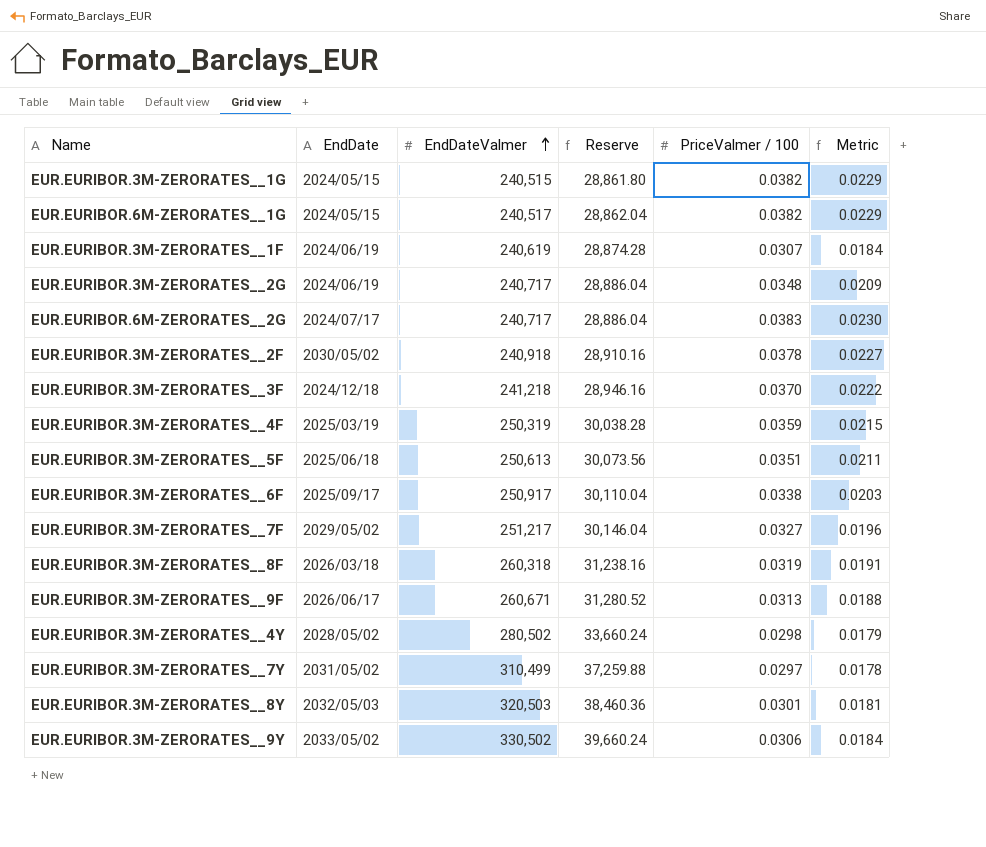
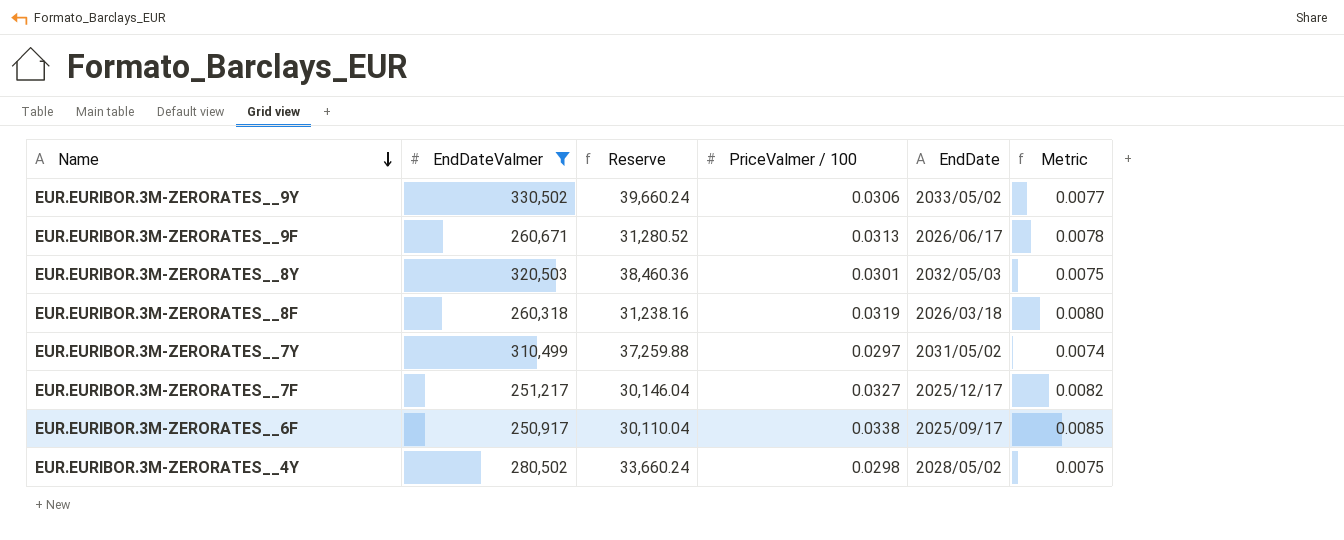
filter: none -> EndDateValmer >= 250,917
row order: EndDateValmer ascending -> Name descending
column EndDate | position: 2 -> 5
column Metric | formula: [PriceValmer / 100] * 0.6 -> [PriceValmer / 100] * 0.25
EUR.EURIBOR.3M-ZERORATES__7F | EndDate: 2029/05/02 -> 2025/12/17

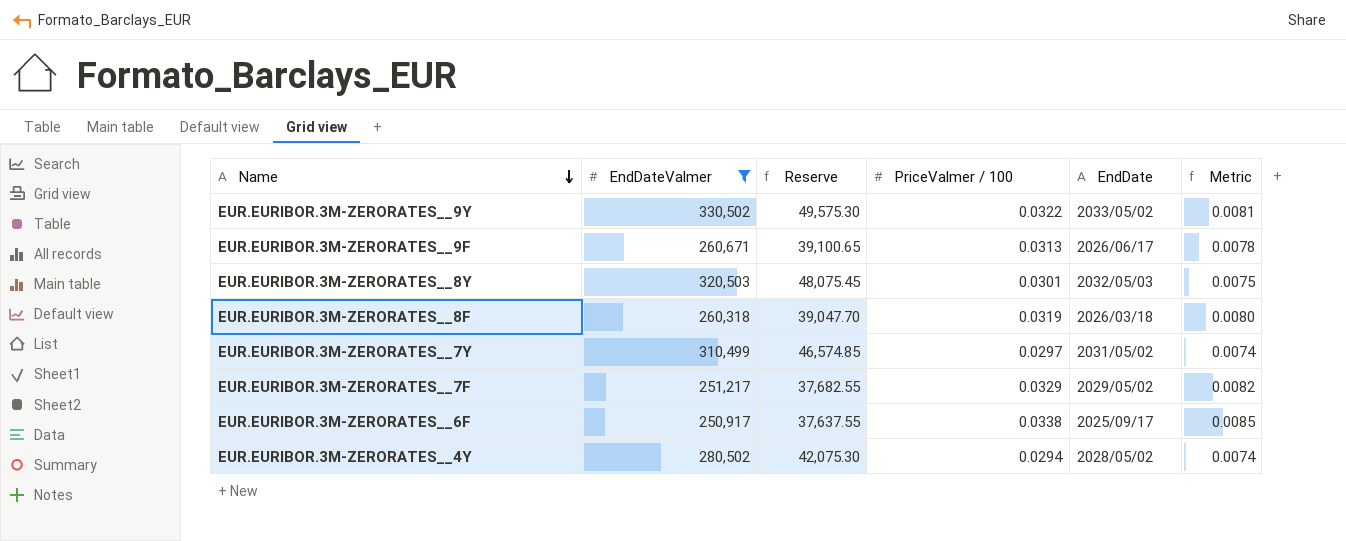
column Reserve | formula: [EndDateValmer] * 0.12 -> [EndDateValmer] * 0.15
EUR.EURIBOR.3M-ZERORATES__9Y | PriceValmer / 100: 0.0306 -> 0.0322
EUR.EURIBOR.3M-ZERORATES__9Y | Metric: 0.0077 -> 0.0081
EUR.EURIBOR.3M-ZERORATES__7F | PriceValmer / 100: 0.0327 -> 0.0329
EUR.EURIBOR.3M-ZERORATES__7F | EndDate: 2025/12/17 -> 2029/05/02
EUR.EURIBOR.3M-ZERORATES__4Y | PriceValmer / 100: 0.0298 -> 0.0294
EUR.EURIBOR.3M-ZERORATES__4Y | Metric: 0.0075 -> 0.0074

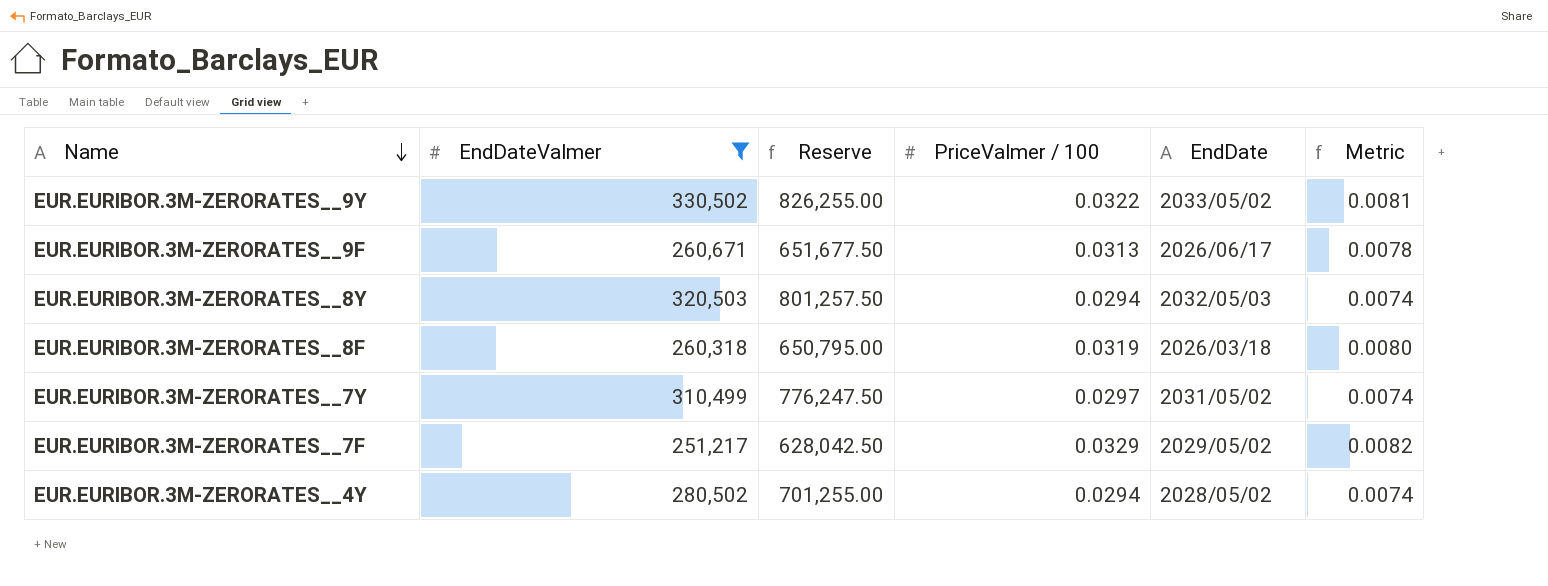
column Reserve | formula: [EndDateValmer] * 0.15 -> [EndDateValmer] * 2.5
row EUR.EURIBOR.3M-ZERORATES__6F: 250,917 | 37,637.55 | 0.0338 | 2025/09/17 | 0.0085 -> none
EUR.EURIBOR.3M-ZERORATES__8Y | PriceValmer / 100: 0.0301 -> 0.0294
EUR.EURIBOR.3M-ZERORATES__8Y | Metric: 0.0075 -> 0.0074

